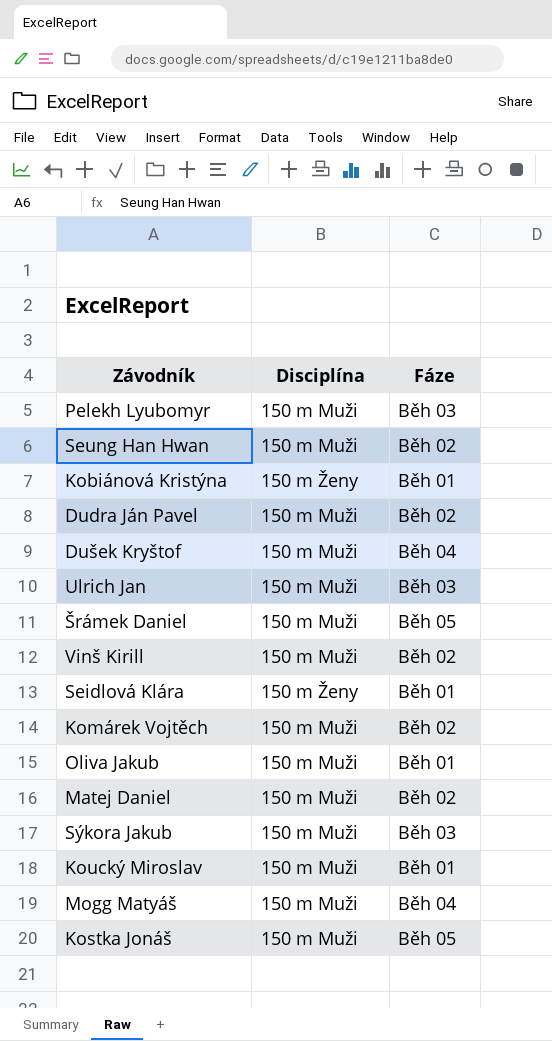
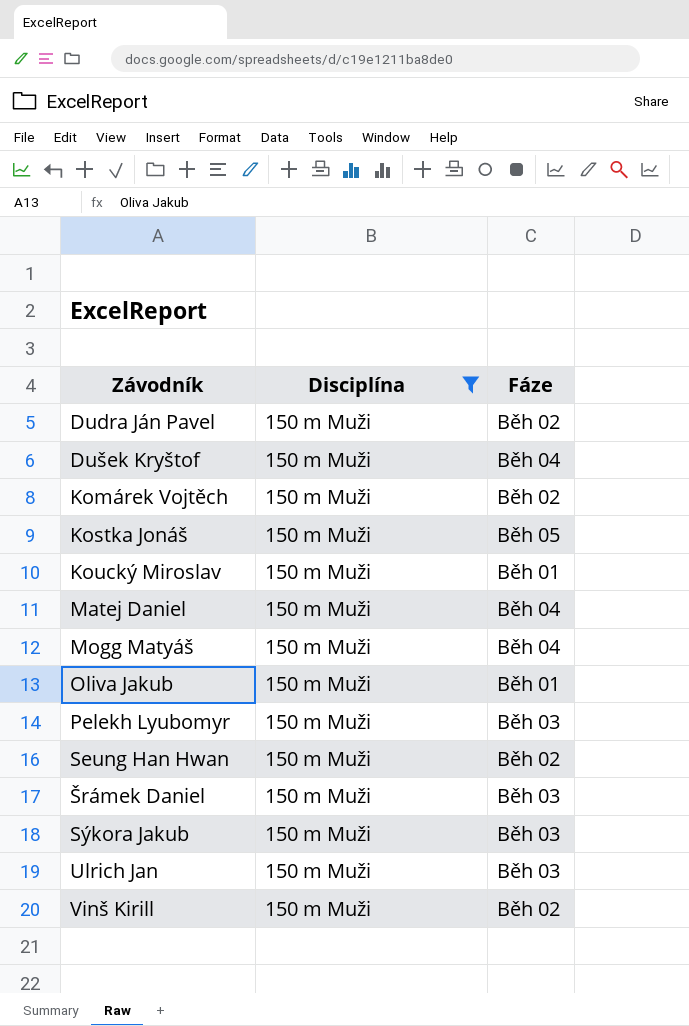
filter: none -> Disciplína = 150 m Muži
row order: none -> Závodník ascending
Matej Daniel | Fáze: Běh 02 -> Běh 04
Šrámek Daniel | Fáze: Běh 05 -> Běh 03

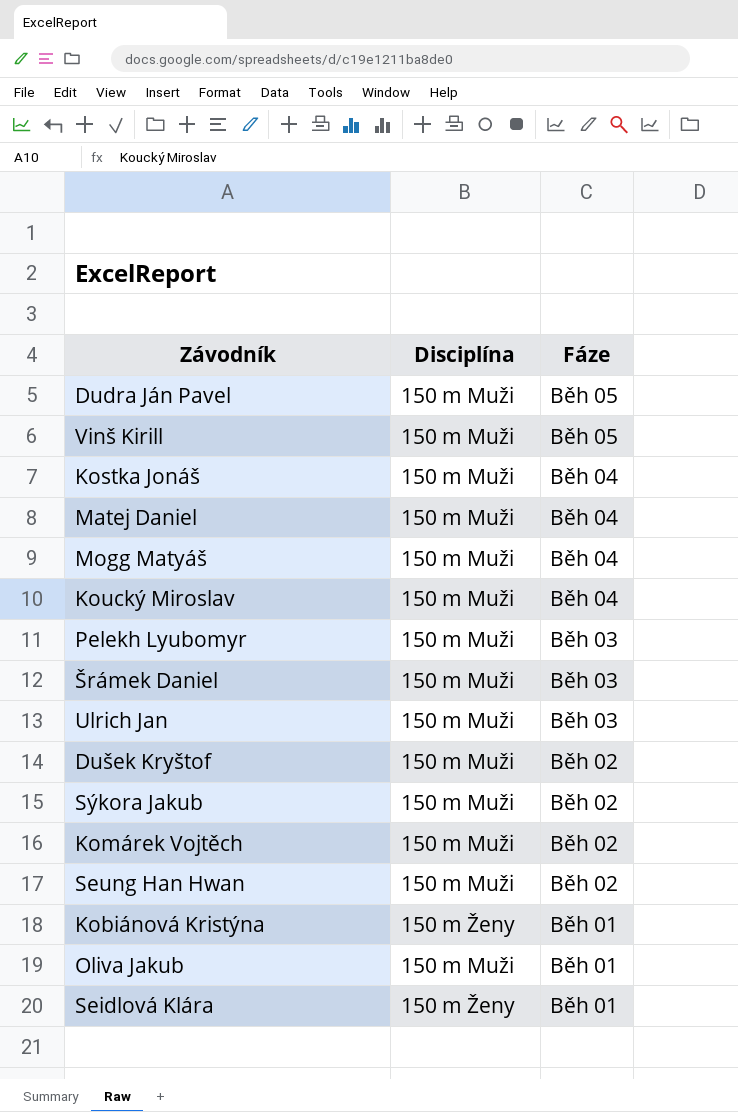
filter: Disciplína = 150 m Muži -> none
row order: Závodník ascending -> Fáze descending
Dudra Ján Pavel | Fáze: Běh 02 -> Běh 05
Vinš Kirill | Fáze: Běh 02 -> Běh 05
Kostka Jonáš | Fáze: Běh 05 -> Běh 04
Koucký Miroslav | Fáze: Běh 01 -> Běh 04
Dušek Kryštof | Fáze: Běh 04 -> Běh 02
Sýkora Jakub | Fáze: Běh 03 -> Běh 02

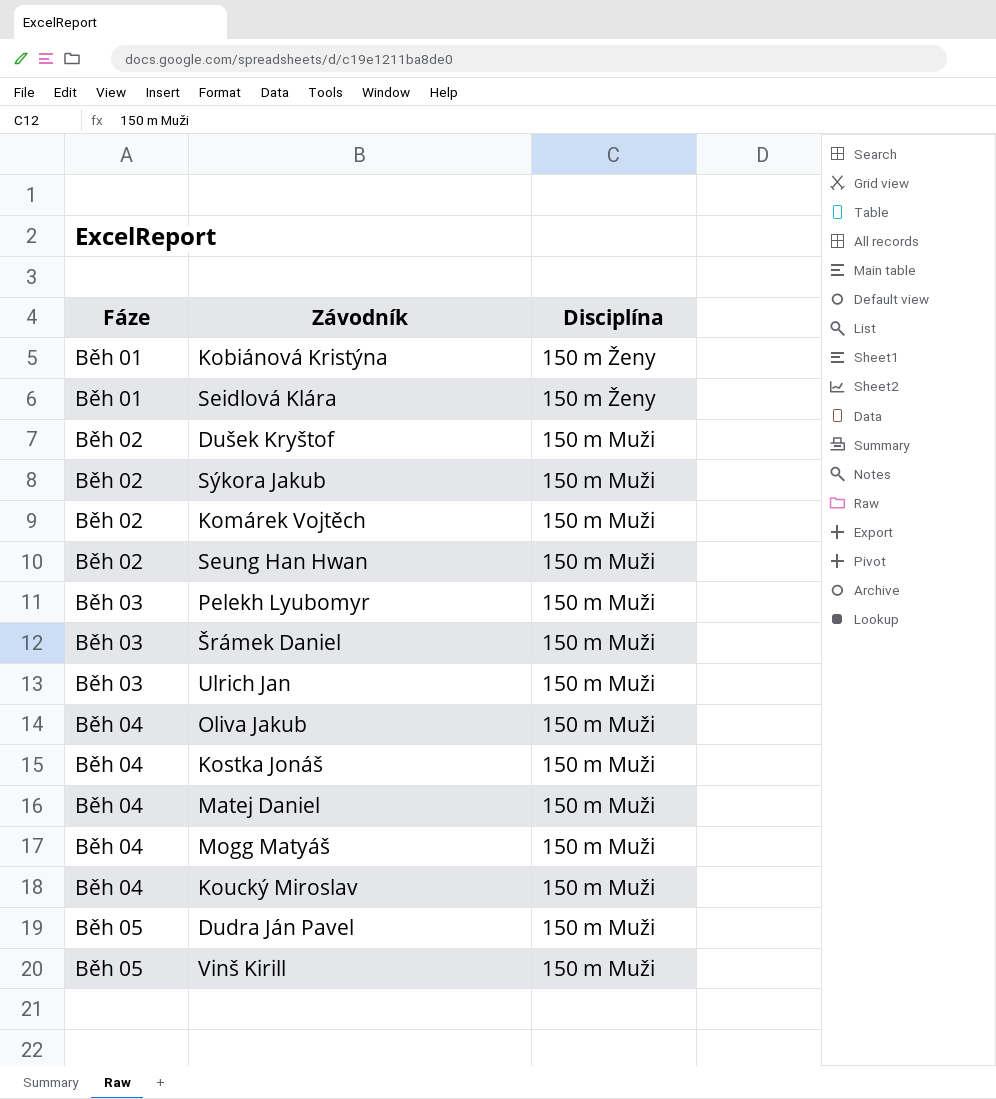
row order: Fáze descending -> Fáze ascending
column Fáze | position: 3 -> 1
Oliva Jakub | Fáze: Běh 01 -> Běh 04

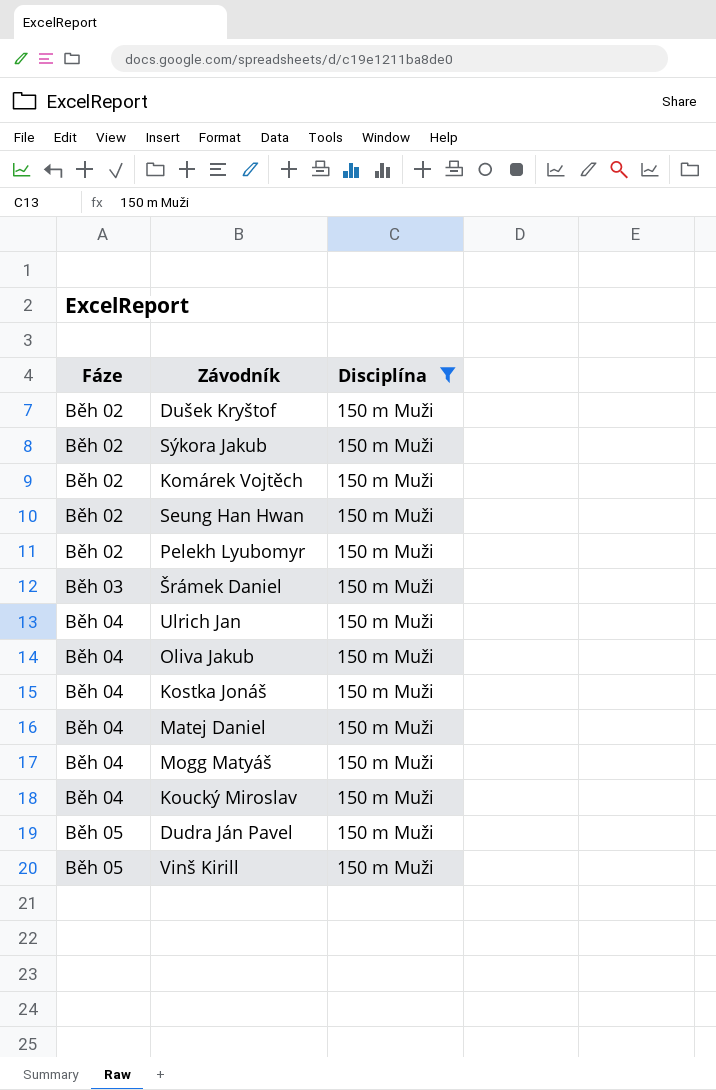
filter: none -> Disciplína = 150 m Muži
Pelekh Lyubomyr | Fáze: Běh 03 -> Běh 02
Ulrich Jan | Fáze: Běh 03 -> Běh 04

